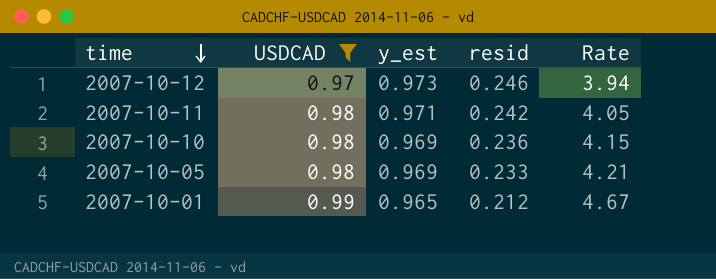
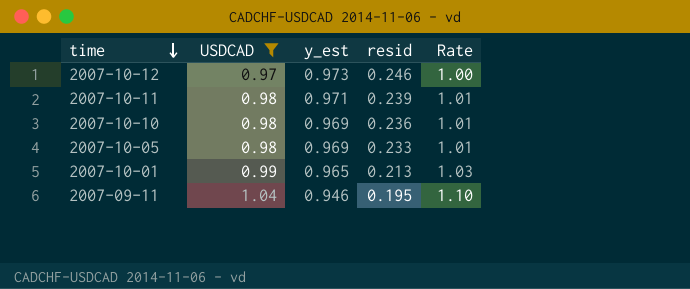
column Rate | formula: [USDCAD] / [resid] -> [USDCAD] / [y_est]
2007-10-11 | resid: 0.242 -> 0.239
2007-10-01 | resid: 0.212 -> 0.213
row 2007-09-11: none -> 1.04 | 0.946 | 0.195 | 1.10

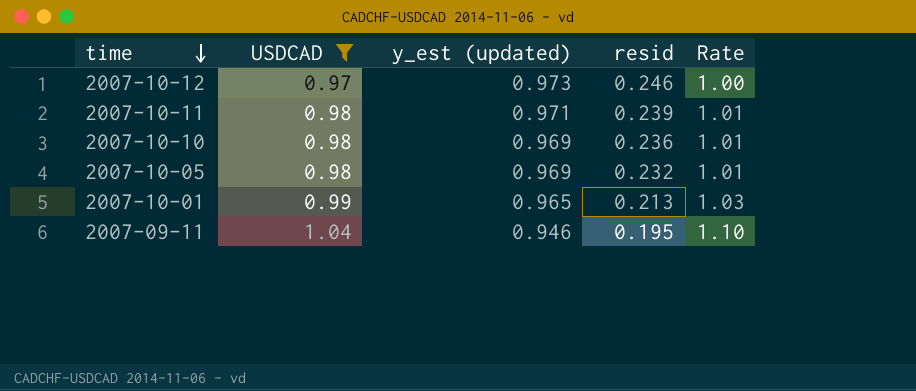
column name: y_est -> y_est (updated)
2007-10-05 | resid: 0.233 -> 0.232

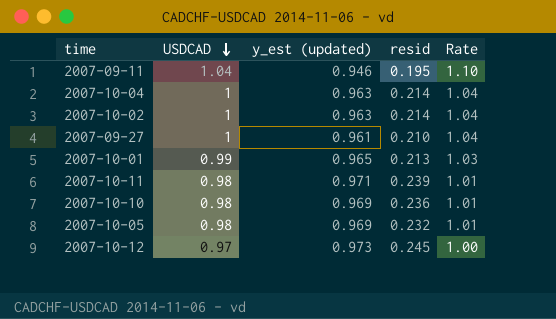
filter: USDCAD != 1 -> none
row order: time descending -> USDCAD descending
2007-10-12 | resid: 0.246 -> 0.245

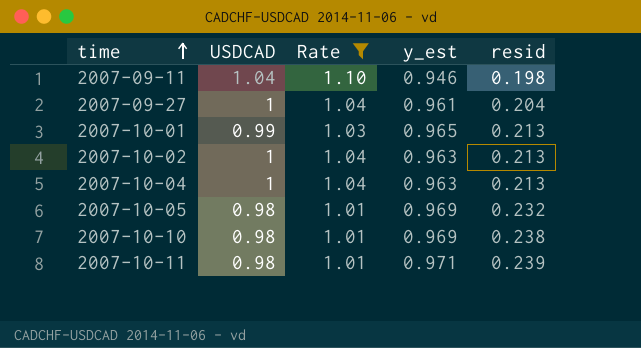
filter: none -> Rate != 1.00
row order: USDCAD descending -> time ascending
column Rate | position: 5 -> 3
column name: y_est (updated) -> y_est
2007-09-11 | resid: 0.195 -> 0.198
2007-09-27 | resid: 0.210 -> 0.204
2007-10-02 | resid: 0.214 -> 0.213
2007-10-04 | resid: 0.214 -> 0.213
2007-10-10 | resid: 0.236 -> 0.238

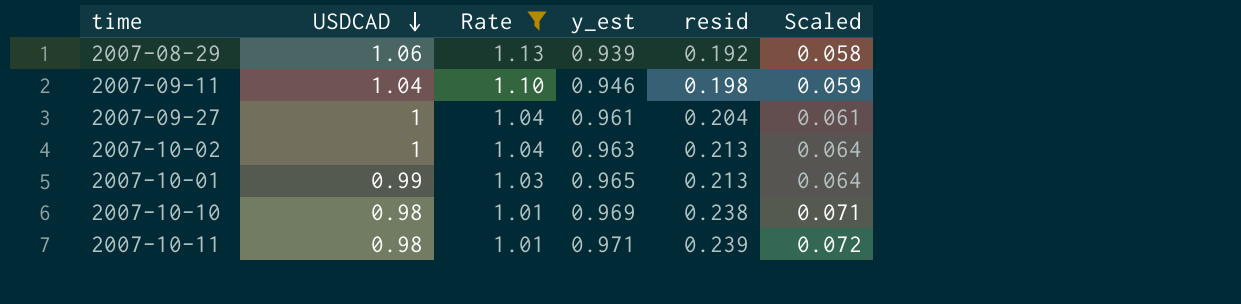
row order: time ascending -> USDCAD descending
column Scaled | formula: none -> [resid] * 0.3
row 2007-10-04: 1 | 1.04 | 0.963 | 0.213 -> none
row 2007-10-05: 0.98 | 1.01 | 0.969 | 0.232 -> none
row 2007-08-29: none -> 1.06 | 1.13 | 0.939 | 0.192 | 0.058

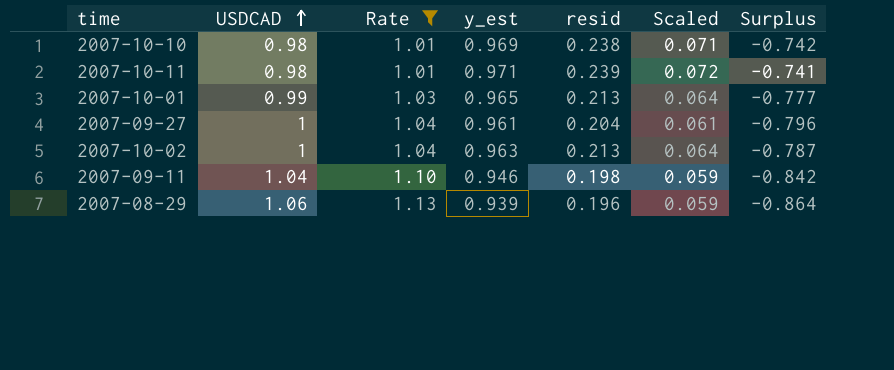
row order: USDCAD descending -> USDCAD ascending
column Surplus | formula: none -> [resid] - [USDCAD]
2007-08-29 | resid: 0.192 -> 0.196
2007-08-29 | Scaled: 0.058 -> 0.059

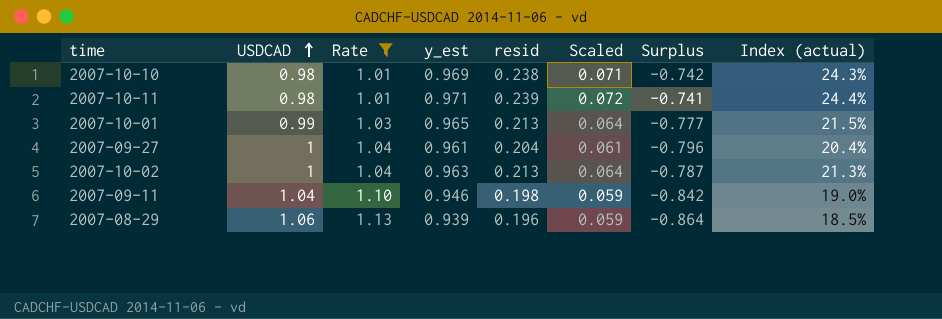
column Index (actual) | formula: none -> [resid] / [USDCAD]

